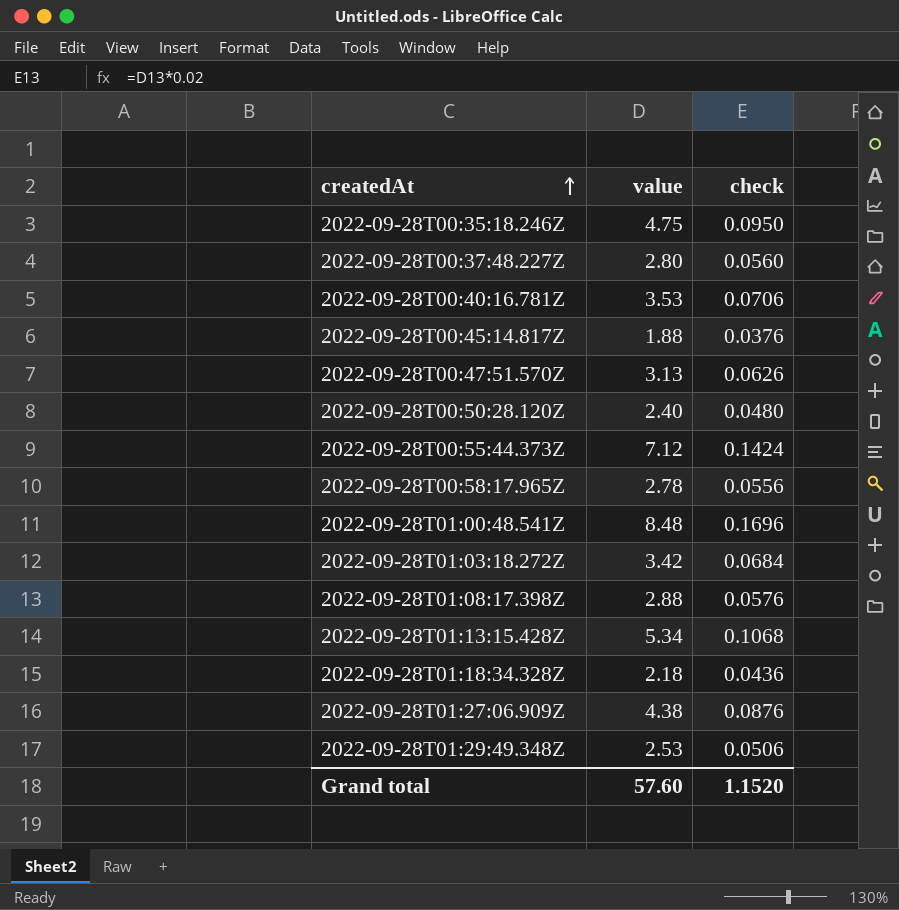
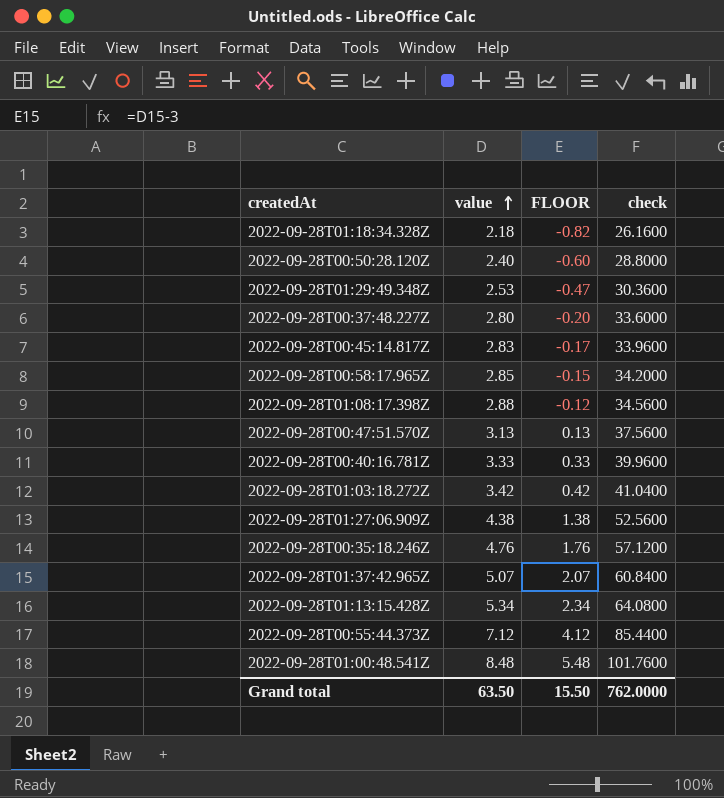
row order: createdAt ascending -> value ascending
column FLOOR | formula: none -> [value] - 3
column check | formula: [value] * 0.02 -> [value] * 12
2022-09-28T00:45:14.817Z | value: 1.88 -> 2.83
2022-09-28T00:58:17.965Z | value: 2.78 -> 2.85
2022-09-28T00:40:16.781Z | value: 3.53 -> 3.33
2022-09-28T00:35:18.246Z | value: 4.75 -> 4.76
row 2022-09-28T01:37:42.965Z: none -> 5.07 | 2.07 | 60.8400
Grand total | value: 57.60 -> 63.50
Grand total | check: 1.1520 -> 762.0000

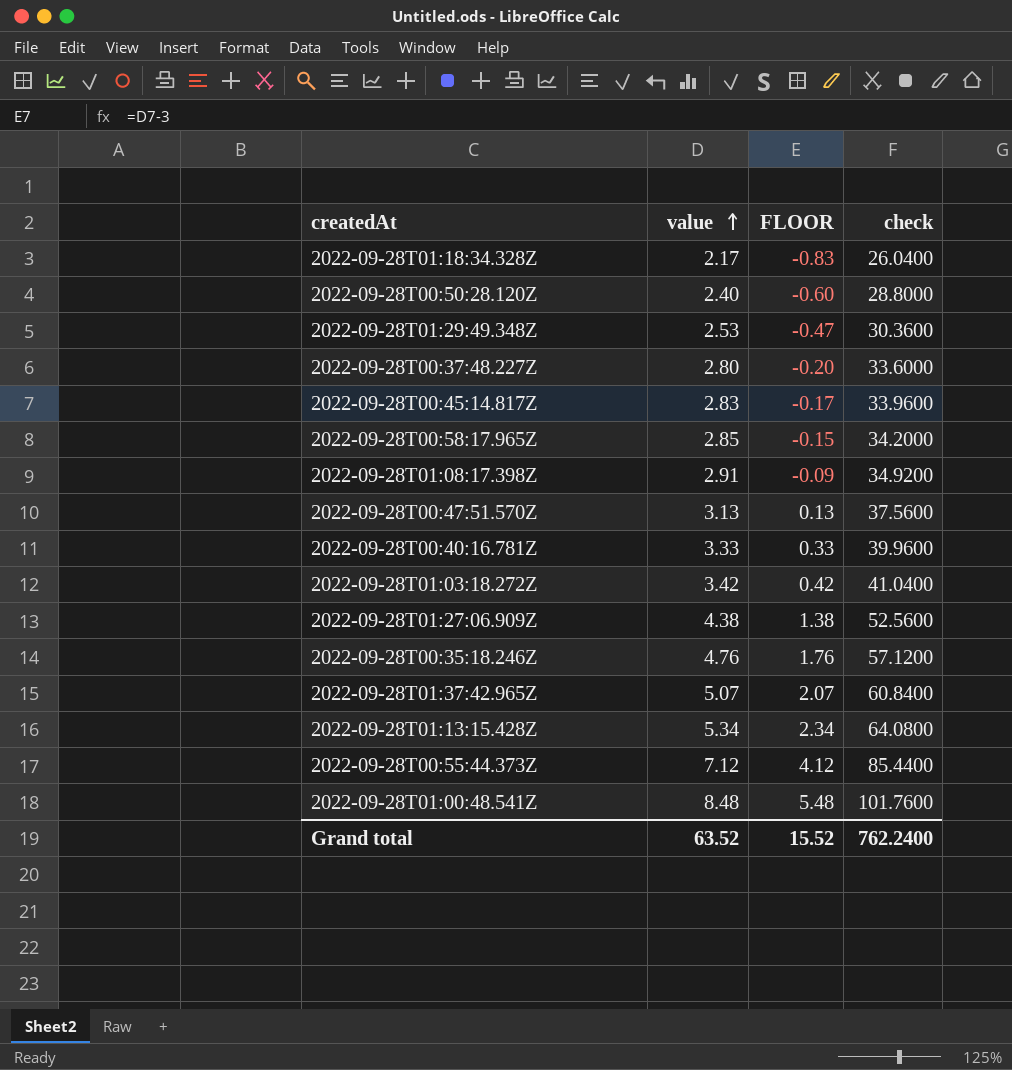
2022-09-28T01:18:34.328Z | value: 2.18 -> 2.17
2022-09-28T01:18:34.328Z | FLOOR: -0.82 -> -0.83
2022-09-28T01:18:34.328Z | check: 26.1600 -> 26.0400
2022-09-28T01:08:17.398Z | value: 2.88 -> 2.91
2022-09-28T01:08:17.398Z | FLOOR: -0.12 -> -0.09
2022-09-28T01:08:17.398Z | check: 34.5600 -> 34.9200
Grand total | value: 63.50 -> 63.52
Grand total | FLOOR: 15.50 -> 15.52
Grand total | check: 762.0000 -> 762.2400

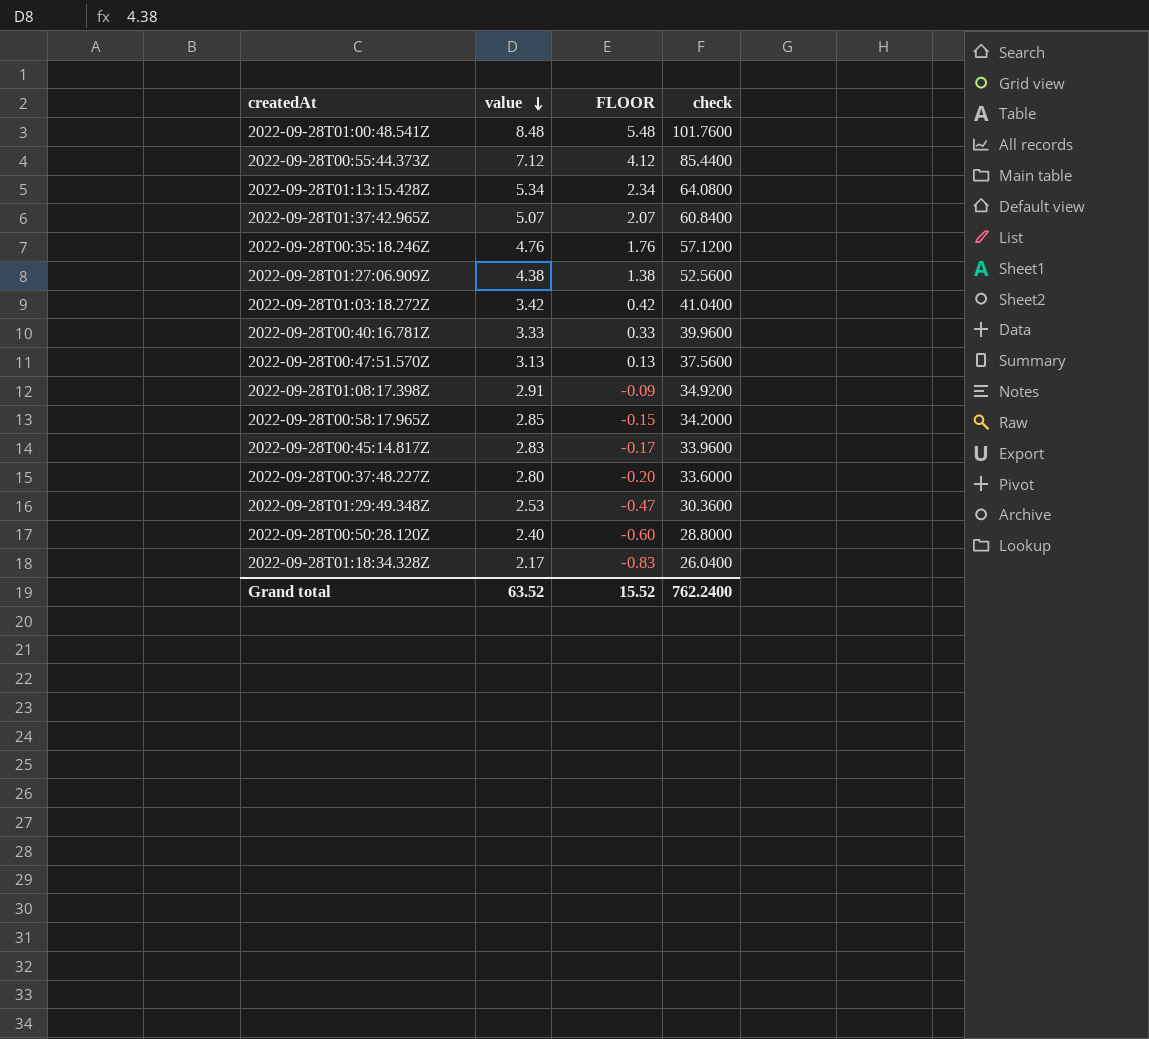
row order: value ascending -> value descending

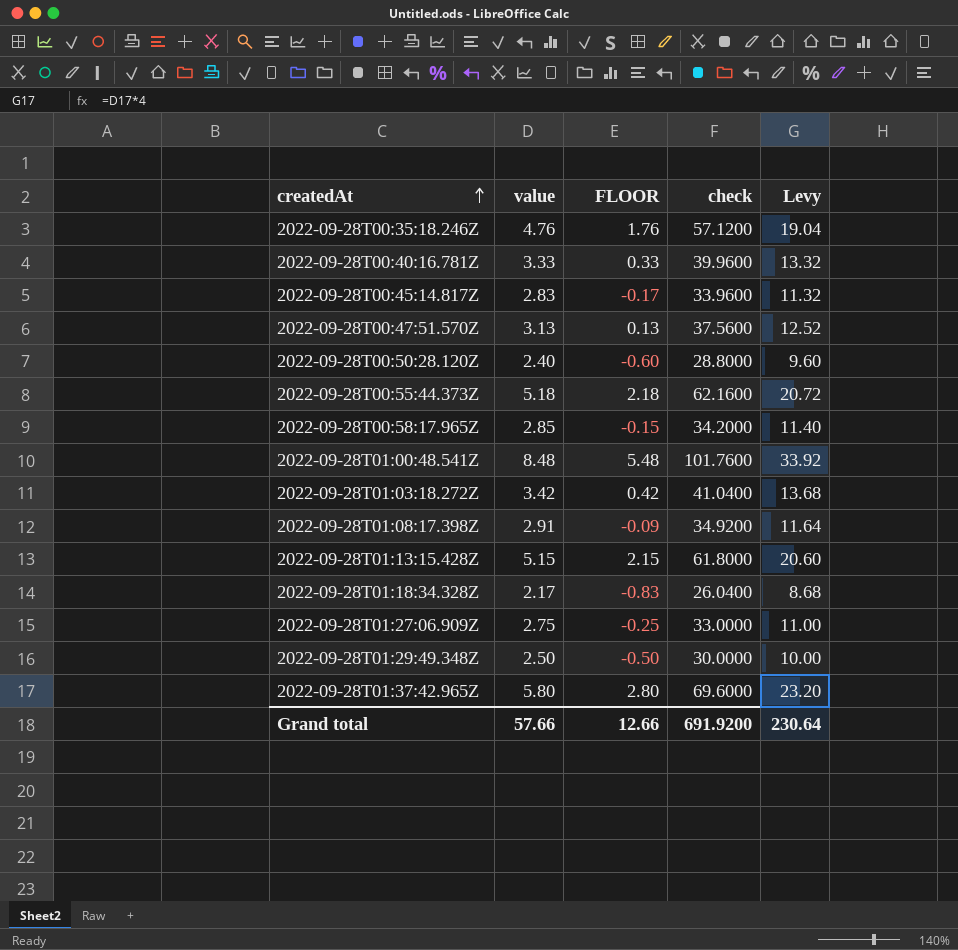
row order: value descending -> createdAt ascending
column Levy | formula: none -> [value] * 4
row 2022-09-28T00:37:48.227Z: 2.80 | -0.20 | 33.6000 -> none
2022-09-28T00:55:44.373Z | value: 7.12 -> 5.18
2022-09-28T00:55:44.373Z | FLOOR: 4.12 -> 2.18
2022-09-28T00:55:44.373Z | check: 85.4400 -> 62.1600
2022-09-28T01:13:15.428Z | value: 5.34 -> 5.15
2022-09-28T01:13:15.428Z | FLOOR: 2.34 -> 2.15
2022-09-28T01:13:15.428Z | check: 64.0800 -> 61.8000
2022-09-28T01:27:06.909Z | value: 4.38 -> 2.75
2022-09-28T01:27:06.909Z | FLOOR: 1.38 -> -0.25
2022-09-28T01:27:06.909Z | check: 52.5600 -> 33.0000
2022-09-28T01:29:49.348Z | value: 2.53 -> 2.50
2022-09-28T01:29:49.348Z | FLOOR: -0.47 -> -0.50
2022-09-28T01:29:49.348Z | check: 30.3600 -> 30.0000
2022-09-28T01:37:42.965Z | value: 5.07 -> 5.80
2022-09-28T01:37:42.965Z | FLOOR: 2.07 -> 2.80
2022-09-28T01:37:42.965Z | check: 60.8400 -> 69.6000
Grand total | value: 63.52 -> 57.66
Grand total | FLOOR: 15.52 -> 12.66
Grand total | check: 762.2400 -> 691.9200

